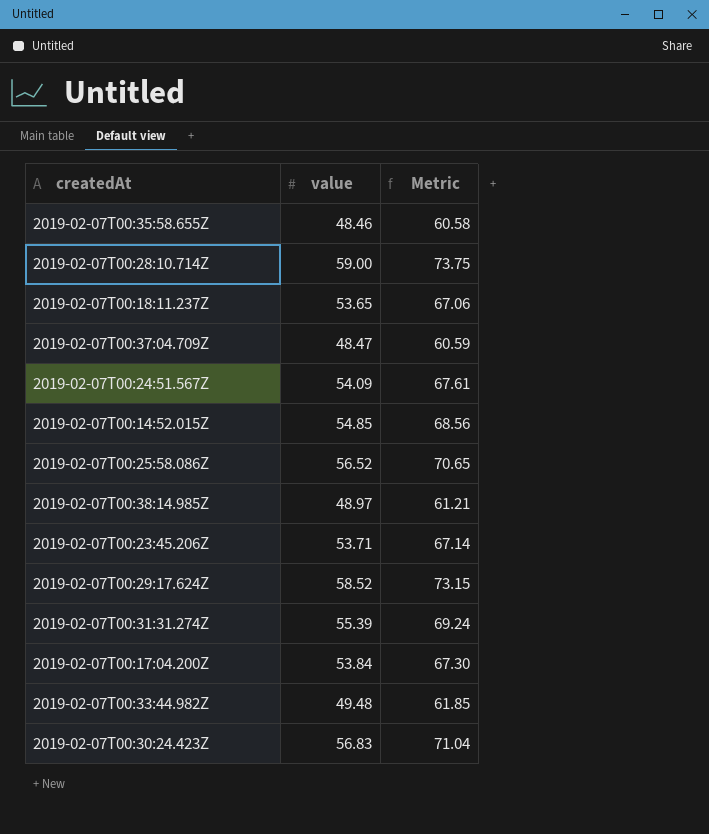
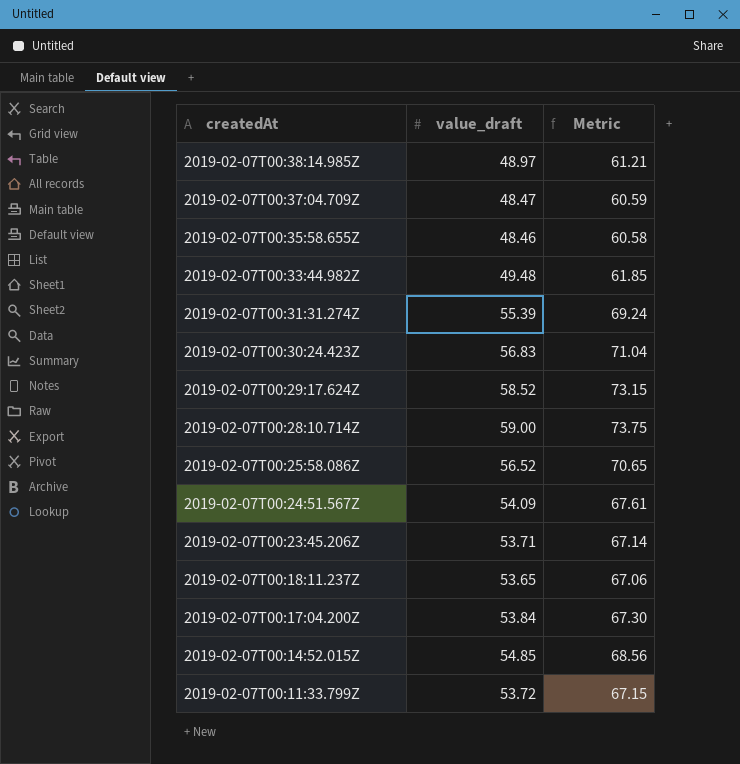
row order: none -> createdAt descending
column name: value -> value_draft
row 2019-02-07T00:11:33.799Z: none -> 53.72 | 67.15

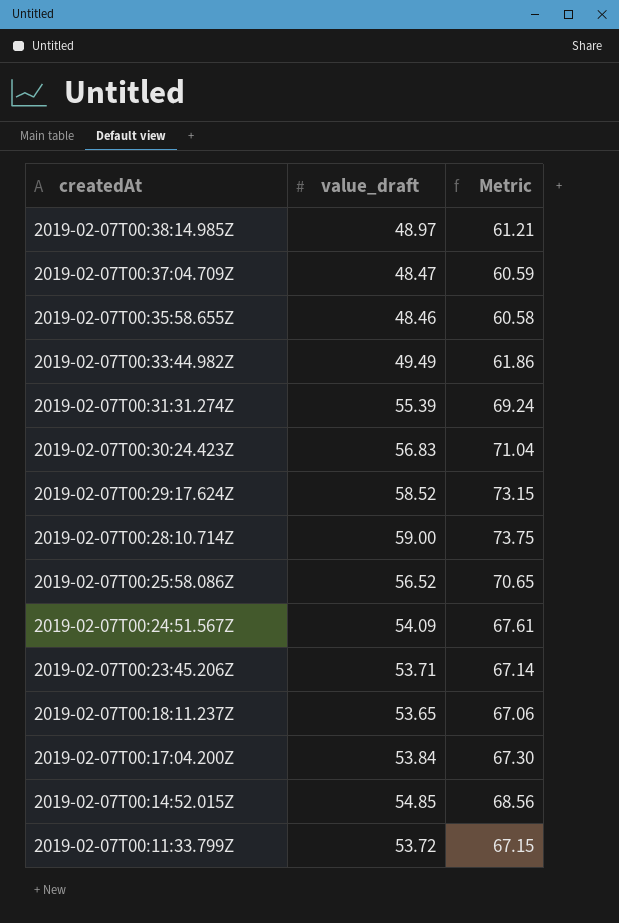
2019-02-07T00:33:44.982Z | value_draft: 49.48 -> 49.49
2019-02-07T00:33:44.982Z | Metric: 61.85 -> 61.86

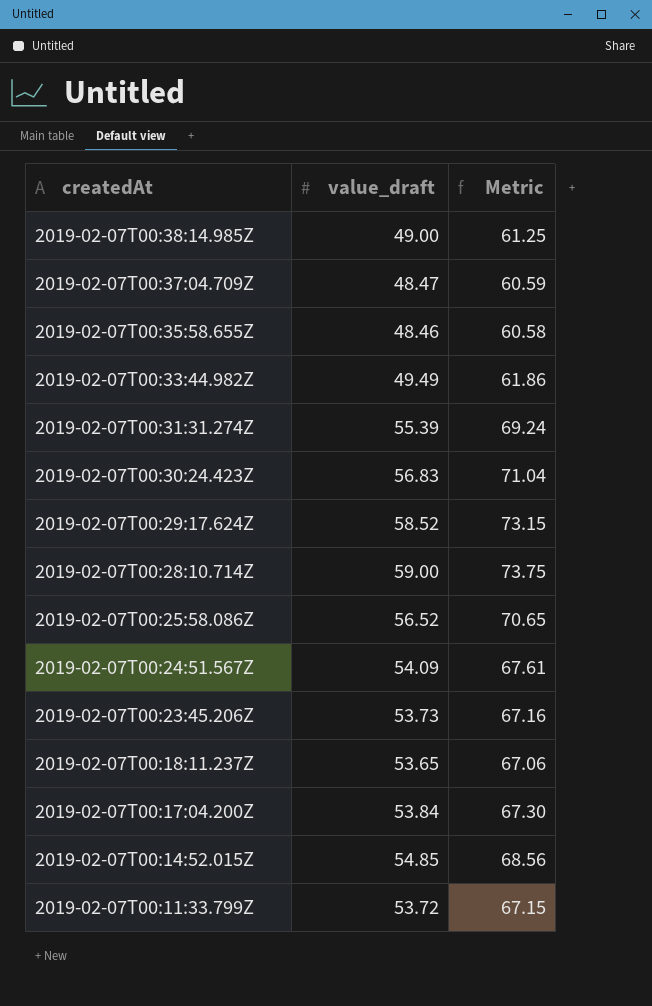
2019-02-07T00:38:14.985Z | value_draft: 48.97 -> 49.00
2019-02-07T00:38:14.985Z | Metric: 61.21 -> 61.25
2019-02-07T00:23:45.206Z | value_draft: 53.71 -> 53.73
2019-02-07T00:23:45.206Z | Metric: 67.14 -> 67.16

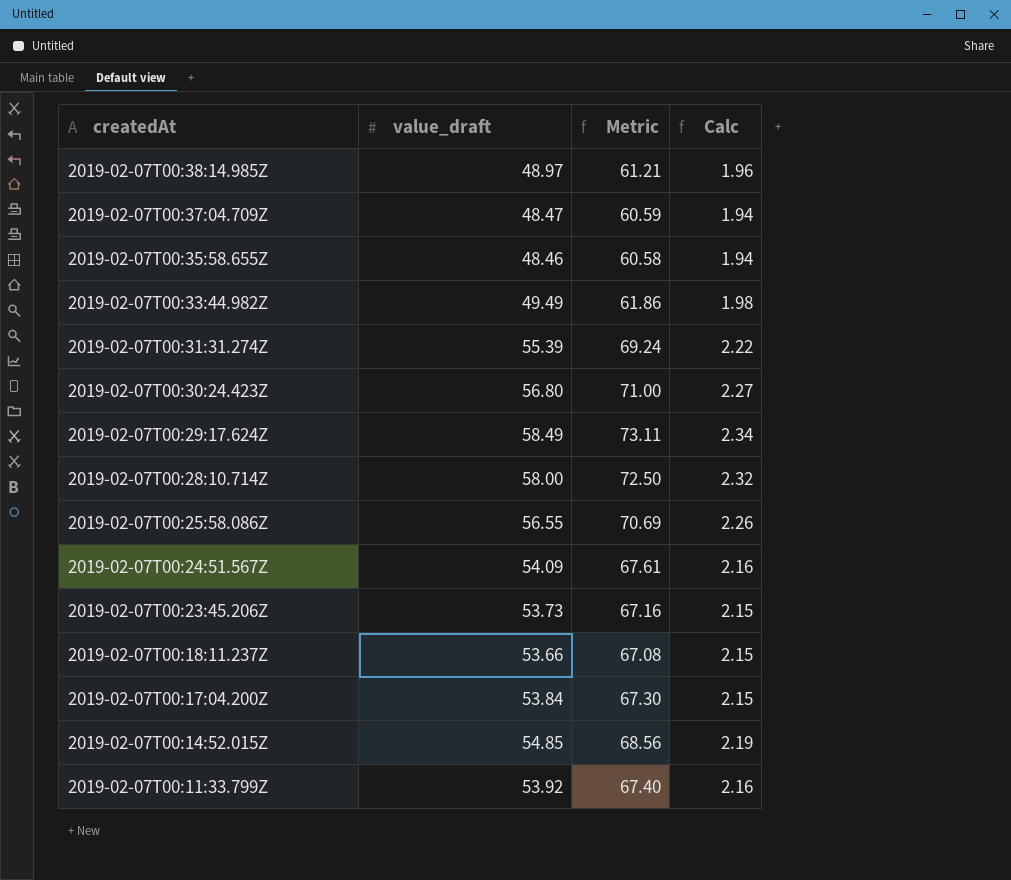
column Calc | formula: none -> [value_draft] * 0.04
2019-02-07T00:38:14.985Z | value_draft: 49.00 -> 48.97
2019-02-07T00:38:14.985Z | Metric: 61.25 -> 61.21
2019-02-07T00:30:24.423Z | value_draft: 56.83 -> 56.80
2019-02-07T00:30:24.423Z | Metric: 71.04 -> 71.00
2019-02-07T00:29:17.624Z | value_draft: 58.52 -> 58.49
2019-02-07T00:29:17.624Z | Metric: 73.15 -> 73.11
2019-02-07T00:28:10.714Z | value_draft: 59.00 -> 58.00
2019-02-07T00:28:10.714Z | Metric: 73.75 -> 72.50
2019-02-07T00:25:58.086Z | value_draft: 56.52 -> 56.55
2019-02-07T00:25:58.086Z | Metric: 70.65 -> 70.69
2019-02-07T00:18:11.237Z | value_draft: 53.65 -> 53.66
2019-02-07T00:18:11.237Z | Metric: 67.06 -> 67.08
2019-02-07T00:11:33.799Z | value_draft: 53.72 -> 53.92
2019-02-07T00:11:33.799Z | Metric: 67.15 -> 67.40

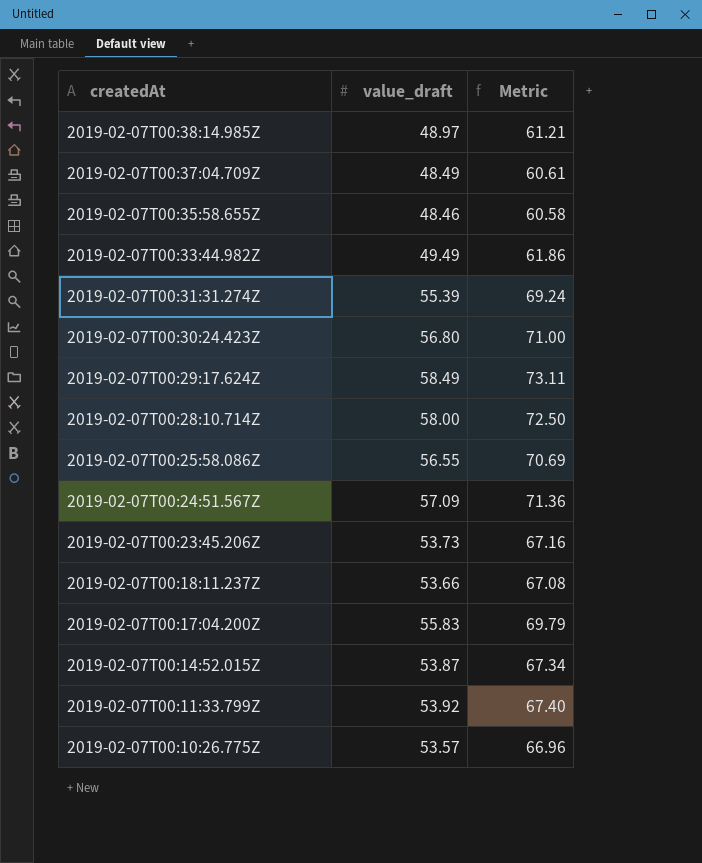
column Calc | formula: [value_draft] * 0.04 -> none
2019-02-07T00:37:04.709Z | value_draft: 48.47 -> 48.49
2019-02-07T00:37:04.709Z | Metric: 60.59 -> 60.61
2019-02-07T00:24:51.567Z | value_draft: 54.09 -> 57.09
2019-02-07T00:24:51.567Z | Metric: 67.61 -> 71.36
2019-02-07T00:17:04.200Z | value_draft: 53.84 -> 55.83
2019-02-07T00:17:04.200Z | Metric: 67.30 -> 69.79
2019-02-07T00:14:52.015Z | value_draft: 54.85 -> 53.87
2019-02-07T00:14:52.015Z | Metric: 68.56 -> 67.34
row 2019-02-07T00:10:26.775Z: none -> 53.57 | 66.96

